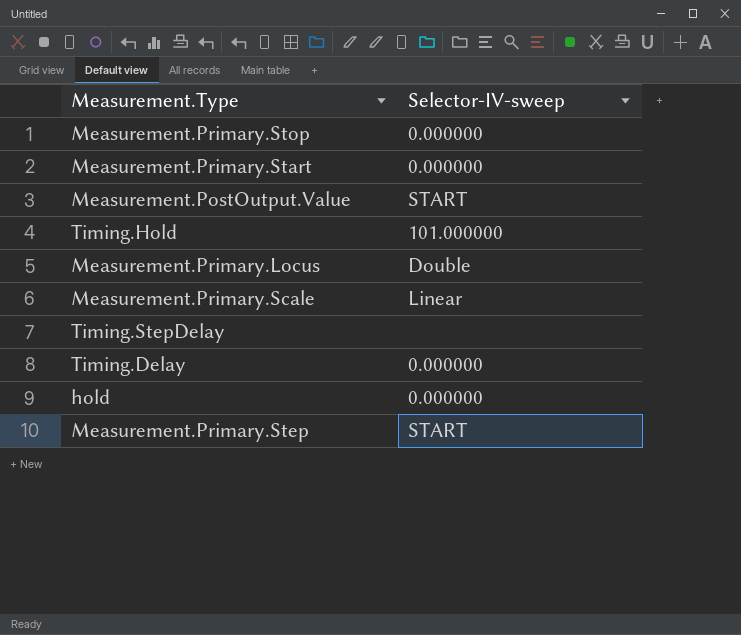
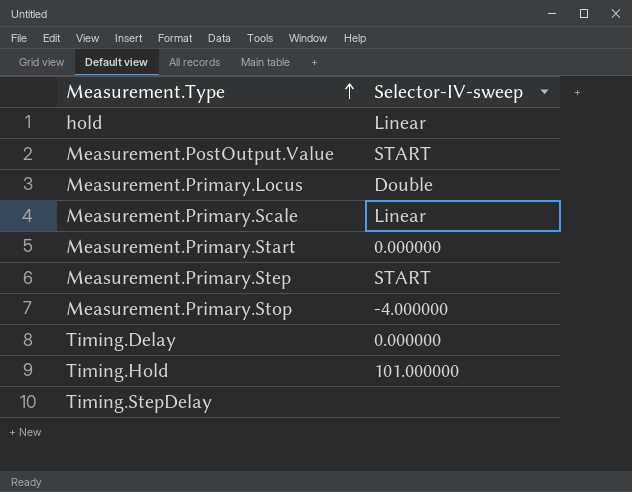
row order: none -> Measurement.Type ascending
hold | Selector-IV-sweep: 0.000000 -> Linear
Measurement.Primary.Stop | Selector-IV-sweep: 0.000000 -> -4.000000

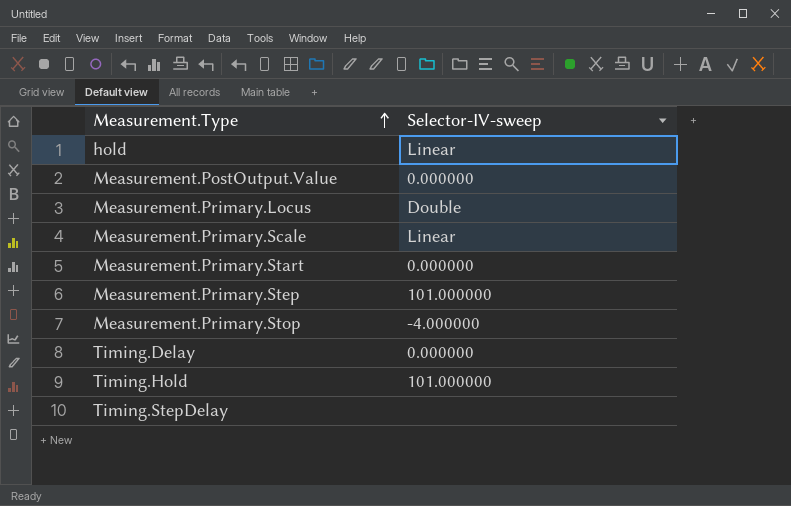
Measurement.PostOutput.Value | Selector-IV-sweep: START -> 0.000000
Measurement.Primary.Step | Selector-IV-sweep: START -> 101.000000

